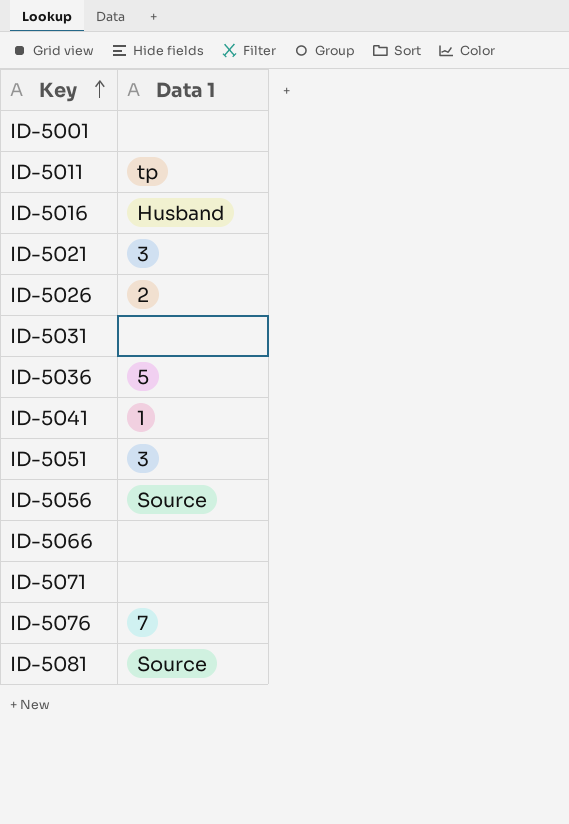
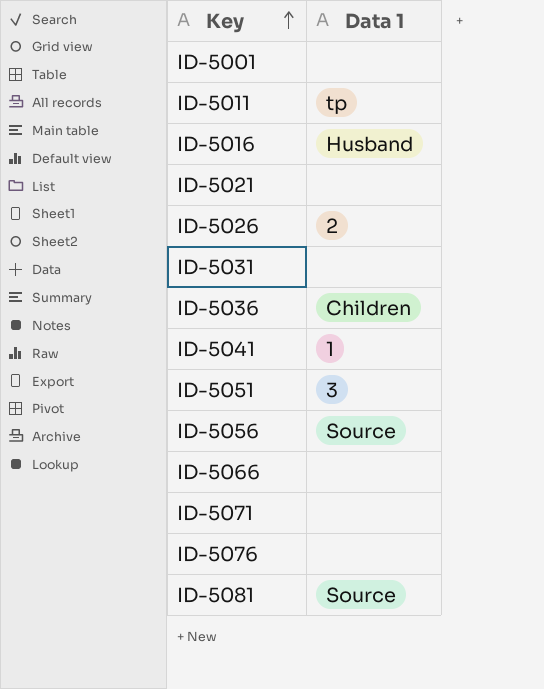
ID-5021 | Data 1: 3 -> none
ID-5036 | Data 1: 5 -> Children
ID-5076 | Data 1: 7 -> none

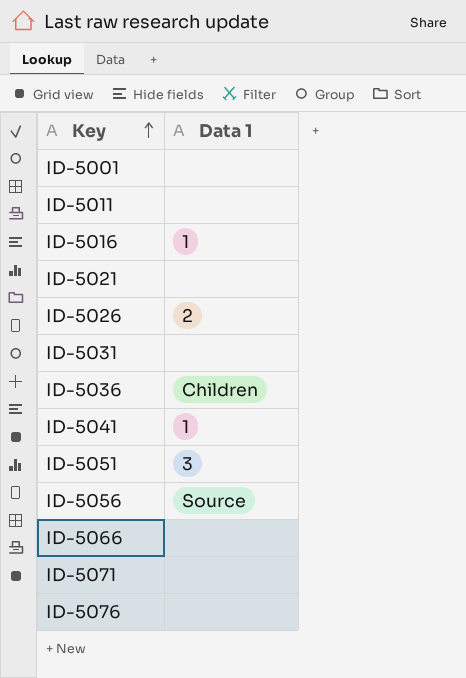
row ID-5081: Source -> none
ID-5011 | Data 1: tp -> none
ID-5016 | Data 1: Husband -> 1

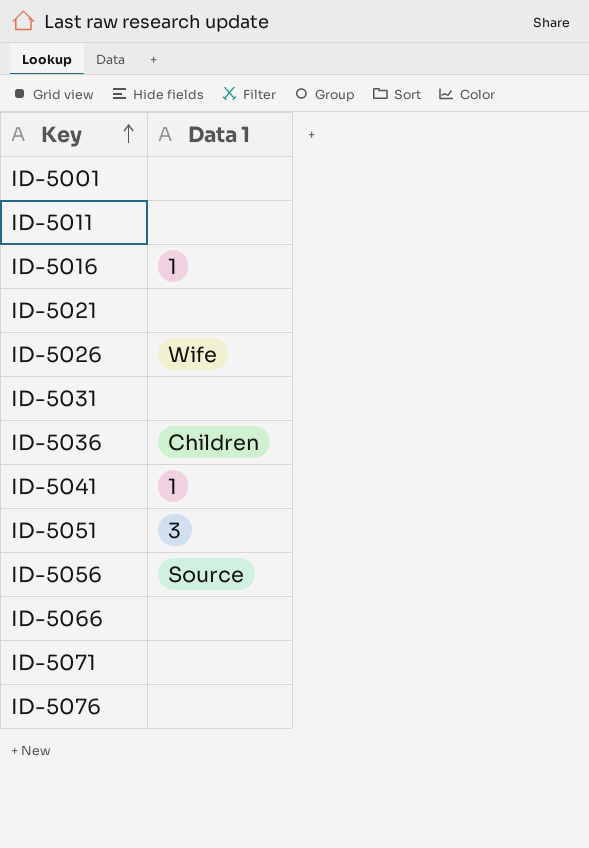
ID-5026 | Data 1: 2 -> Wife

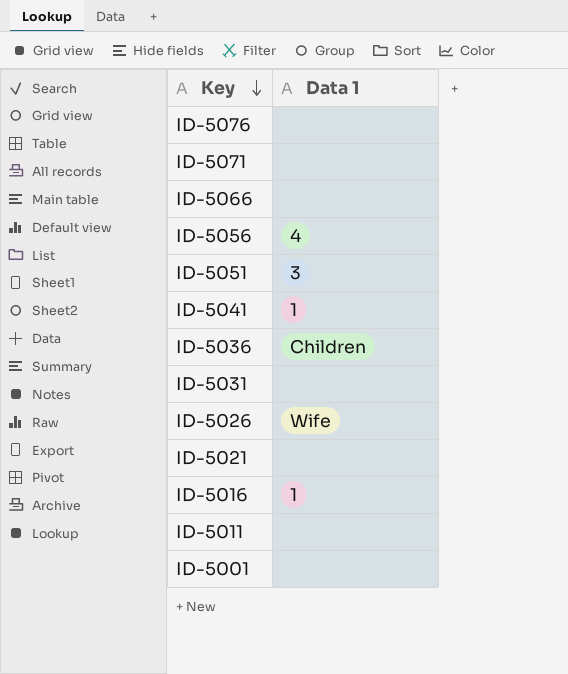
row order: Key ascending -> Key descending
ID-5056 | Data 1: Source -> 4

